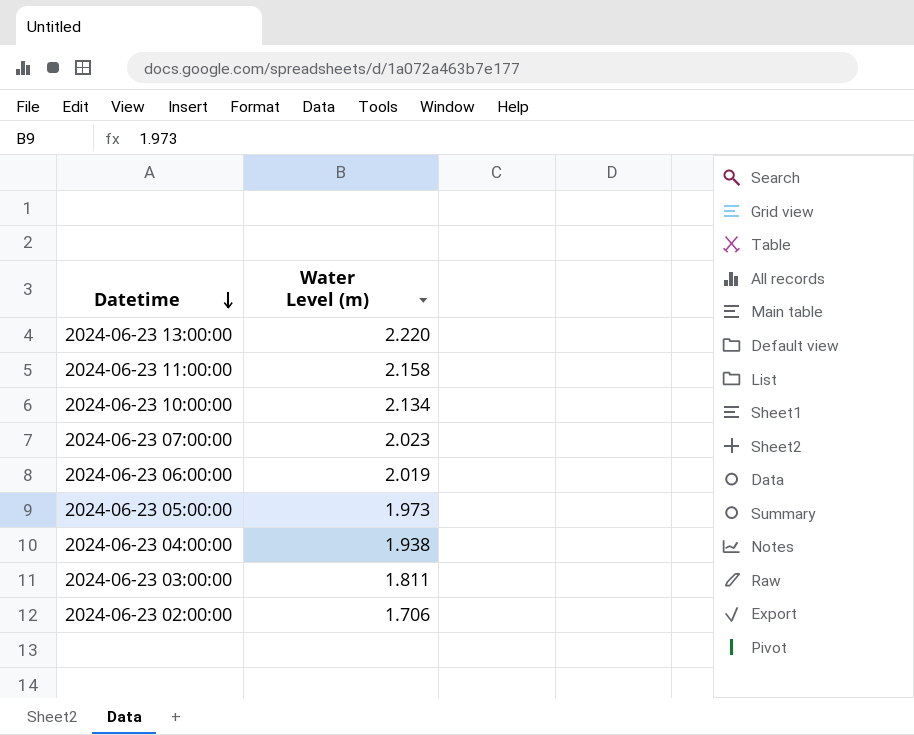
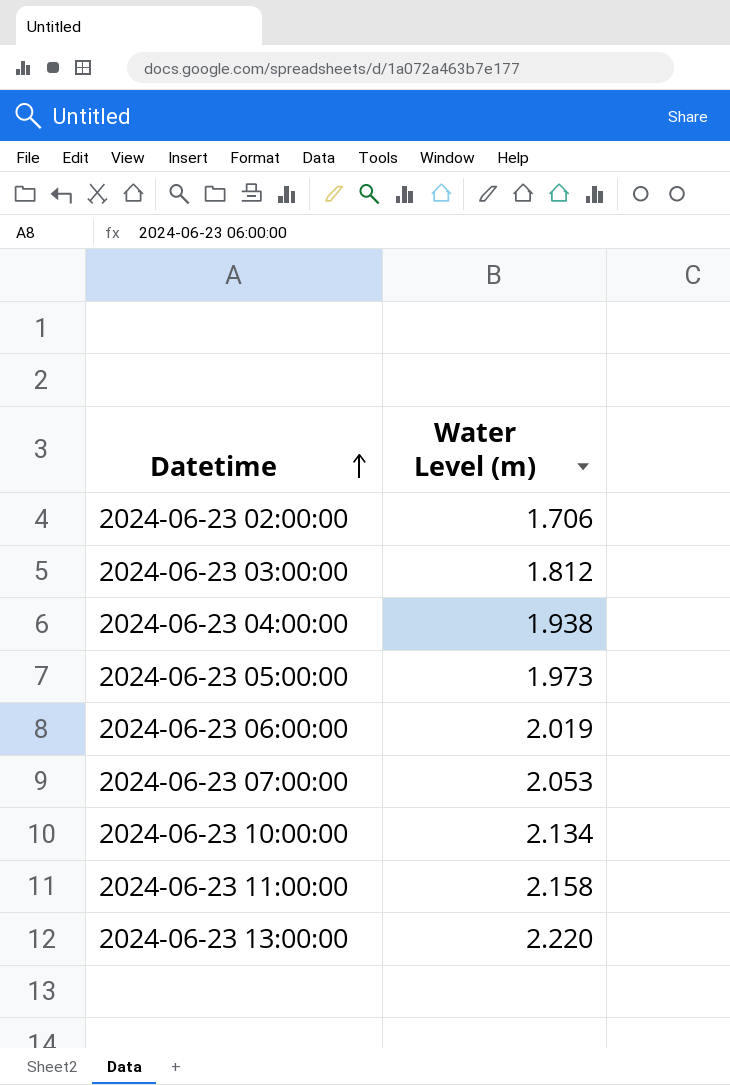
row order: Datetime descending -> Datetime ascending
2024-06-23 03:00:00 | Water Level (m): 1.811 -> 1.812
2024-06-23 07:00:00 | Water Level (m): 2.023 -> 2.053

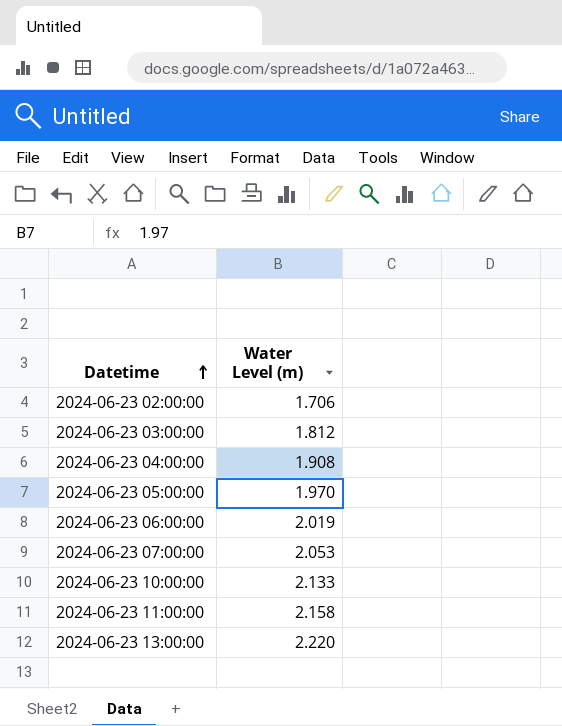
2024-06-23 04:00:00 | Water Level (m): 1.938 -> 1.908
2024-06-23 05:00:00 | Water Level (m): 1.973 -> 1.970
2024-06-23 10:00:00 | Water Level (m): 2.134 -> 2.133

